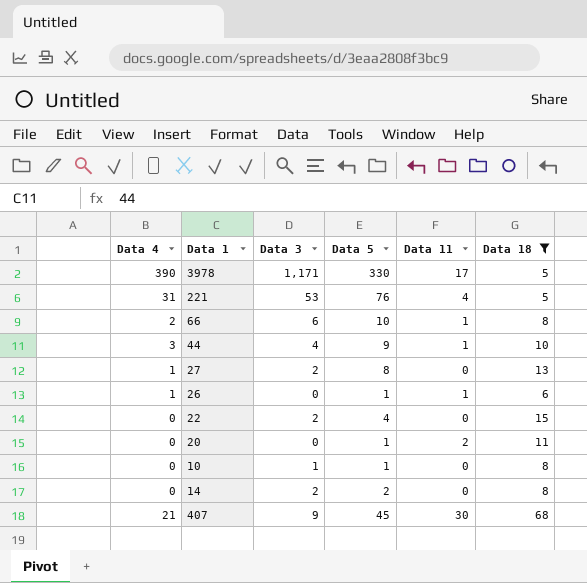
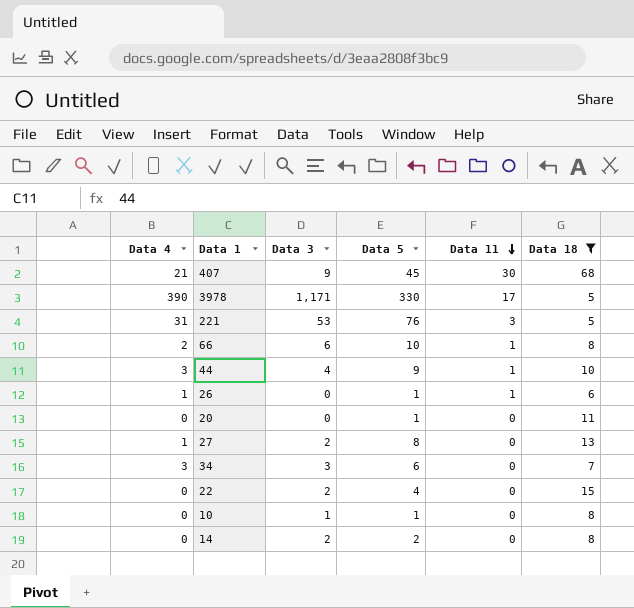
row order: none -> Data 11 descending
221 | Data 11: 4 -> 3
20 | Data 11: 2 -> 0
row 34: none -> 3 | 3 | 6 | 0 | 7

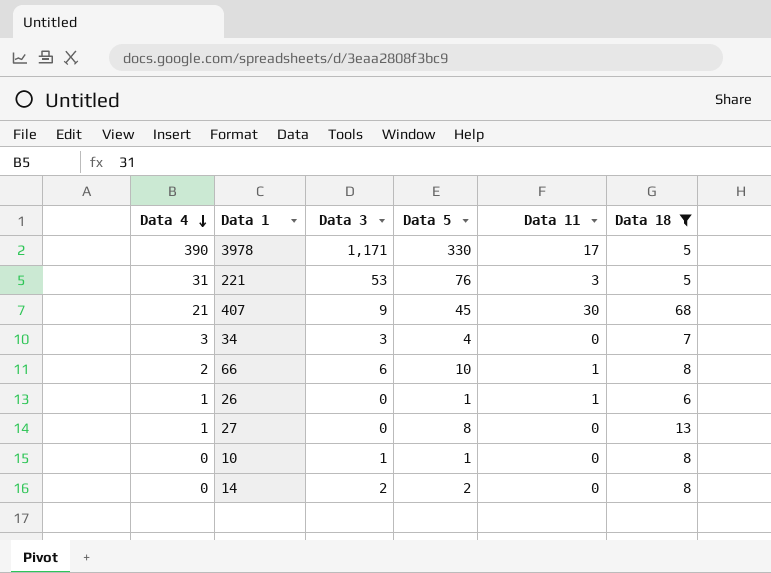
row order: Data 11 descending -> Data 4 descending
row 44: 3 | 4 | 9 | 1 | 10 -> none
row 20: 0 | 0 | 1 | 0 | 11 -> none
row 22: 0 | 2 | 4 | 0 | 15 -> none
34 | Data 5: 6 -> 4
27 | Data 3: 2 -> 0

